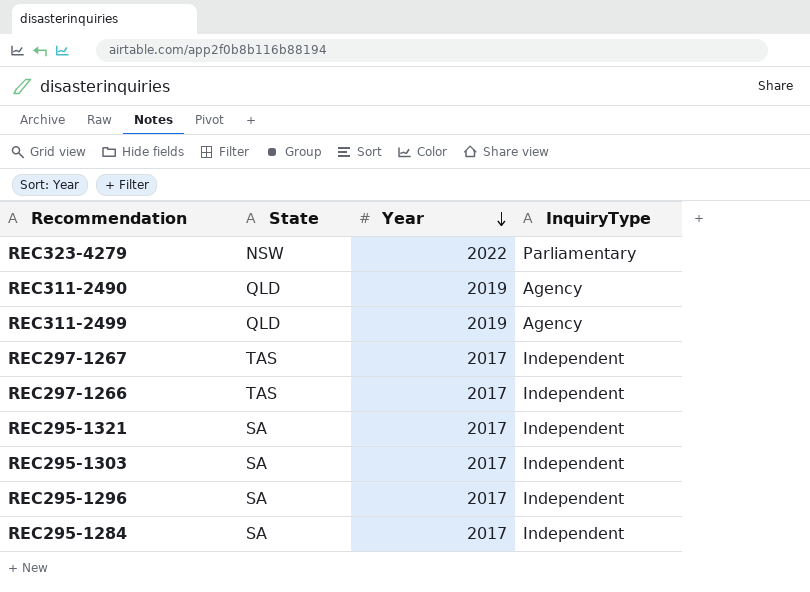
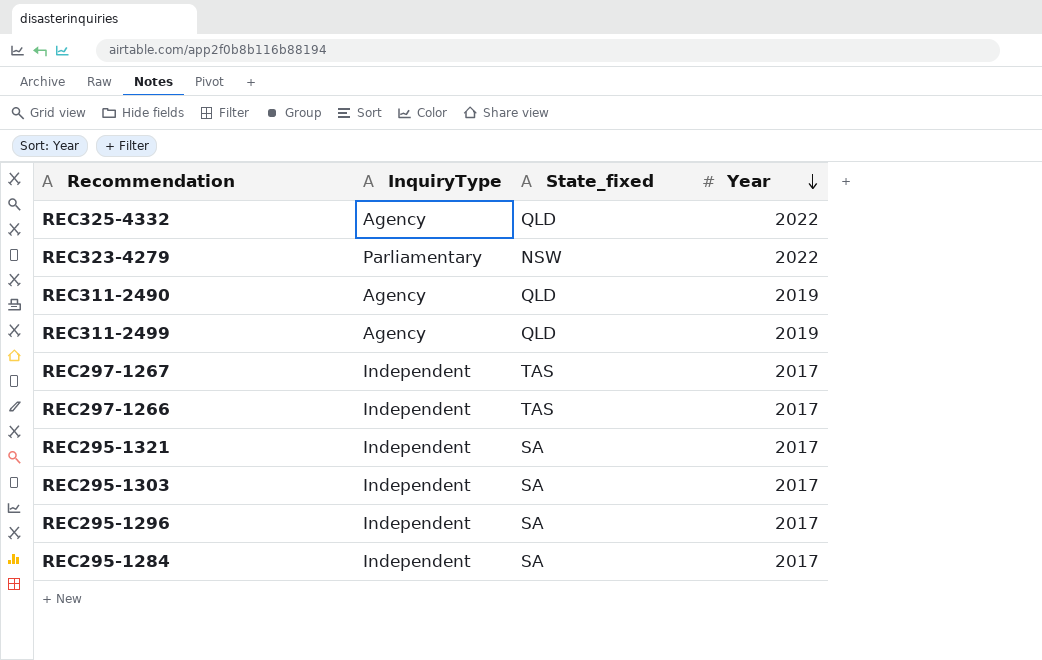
column InquiryType | position: 4 -> 2
column name: State -> State_fixed
row REC325-4332: none -> Agency | QLD | 2022

